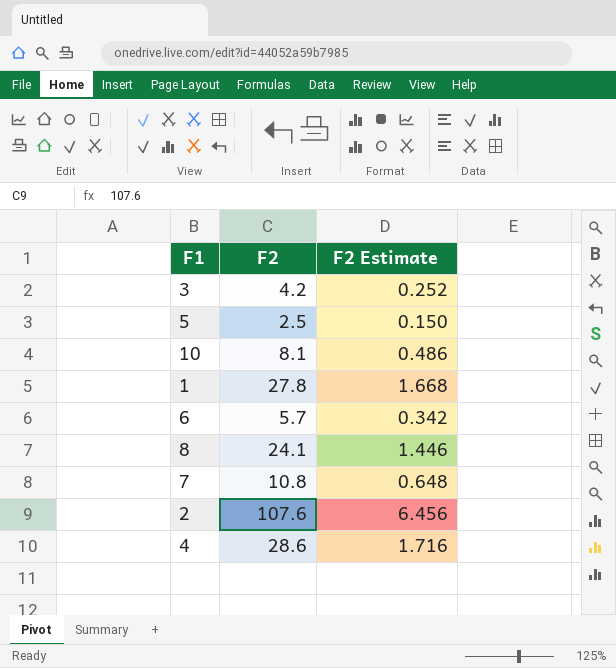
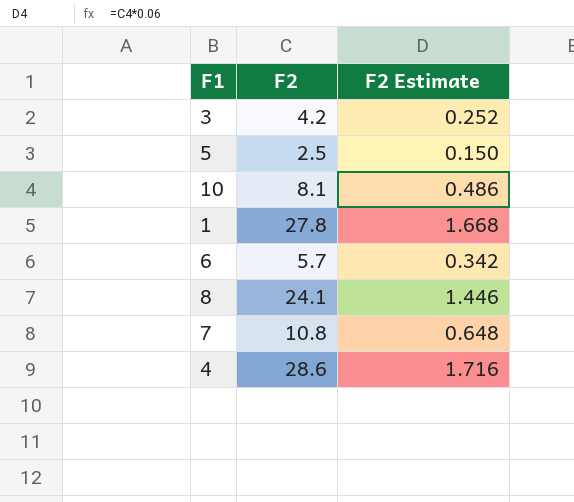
row 2: 107.6 | 6.456 -> none

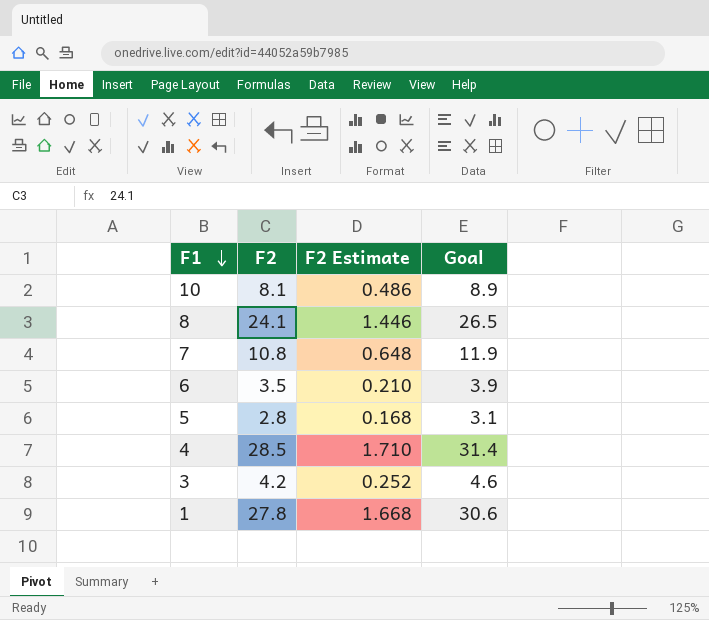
row order: none -> F1 descending
column Goal | formula: none -> [F2] * 1.1
6 | F2: 5.7 -> 3.5
6 | F2 Estimate: 0.342 -> 0.210
5 | F2: 2.5 -> 2.8
5 | F2 Estimate: 0.150 -> 0.168
4 | F2: 28.6 -> 28.5
4 | F2 Estimate: 1.716 -> 1.710

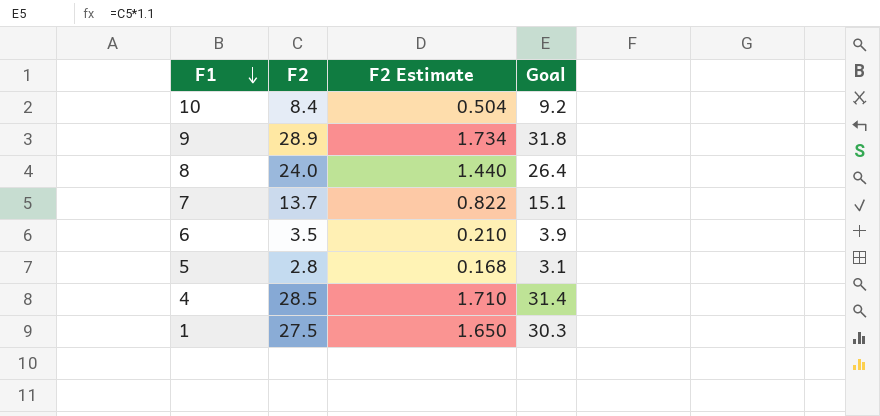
row 3: 4.2 | 0.252 | 4.6 -> none
10 | F2: 8.1 -> 8.4
10 | F2 Estimate: 0.486 -> 0.504
10 | Goal: 8.9 -> 9.2
row 9: none -> 28.9 | 1.734 | 31.8
8 | F2: 24.1 -> 24.0
8 | F2 Estimate: 1.446 -> 1.440
8 | Goal: 26.5 -> 26.4
7 | F2: 10.8 -> 13.7
7 | F2 Estimate: 0.648 -> 0.822
7 | Goal: 11.9 -> 15.1
1 | F2: 27.8 -> 27.5
1 | F2 Estimate: 1.668 -> 1.650
1 | Goal: 30.6 -> 30.3

